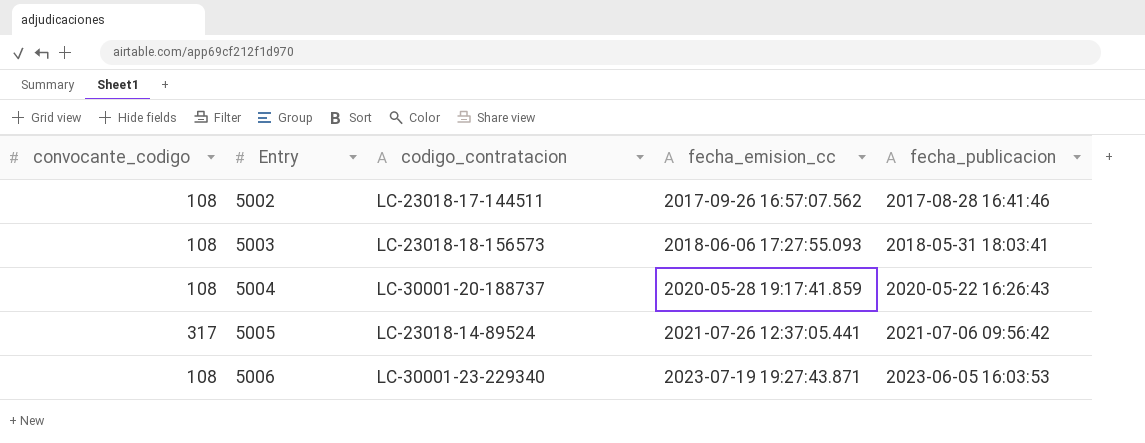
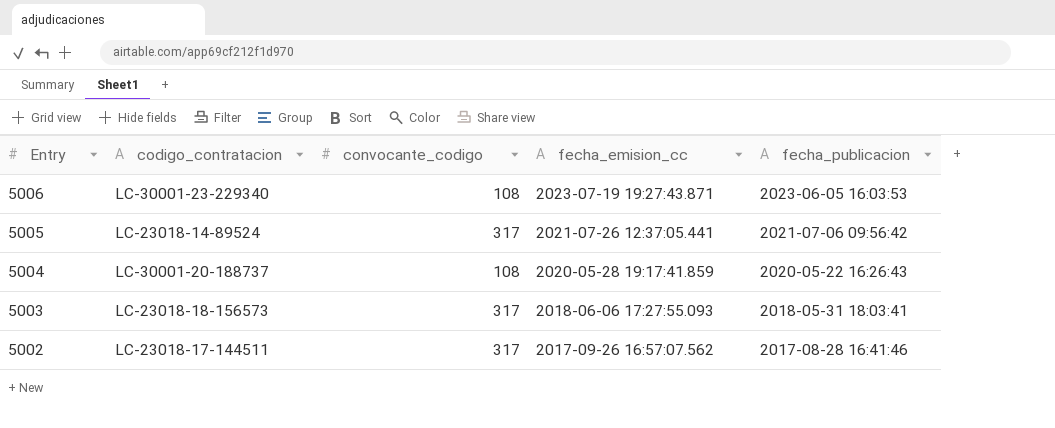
row order: Entry ascending -> Entry descending
column convocante_codigo | position: 1 -> 3
5003 | convocante_codigo: 108 -> 317
5002 | convocante_codigo: 108 -> 317

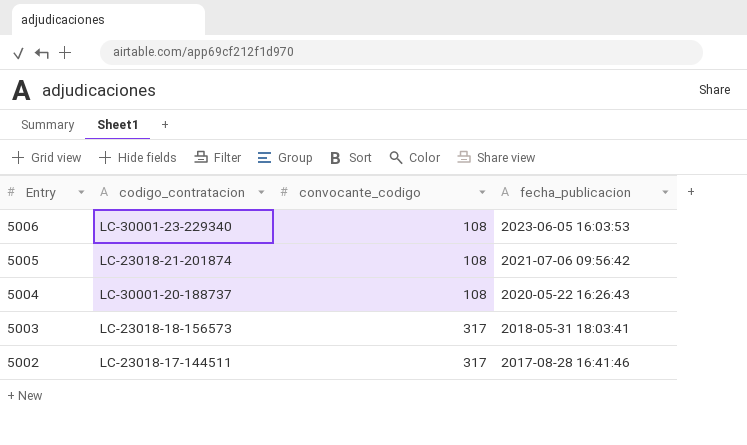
column fecha_emision_cc | position: 4 -> none
5005 | codigo_contratacion: LC-23018-14-89524 -> LC-23018-21-201874
5005 | convocante_codigo: 317 -> 108

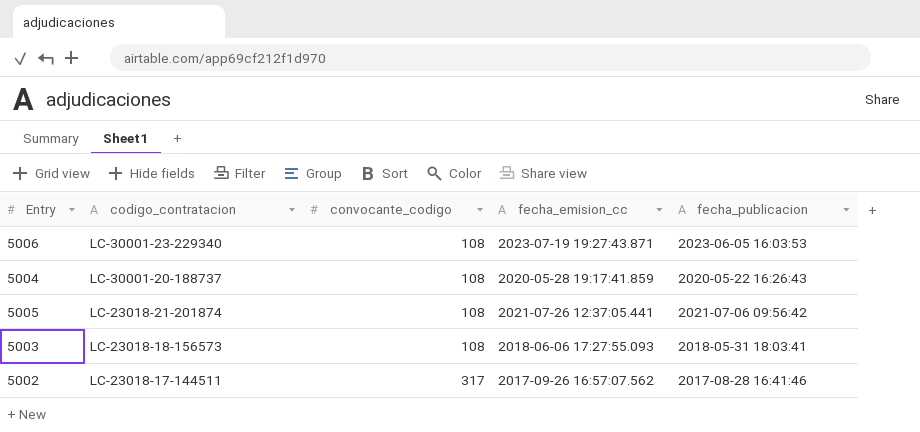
row order: Entry descending -> codigo_contratacion descending
column fecha_emision_cc | position: none -> 4
5003 | convocante_codigo: 317 -> 108

